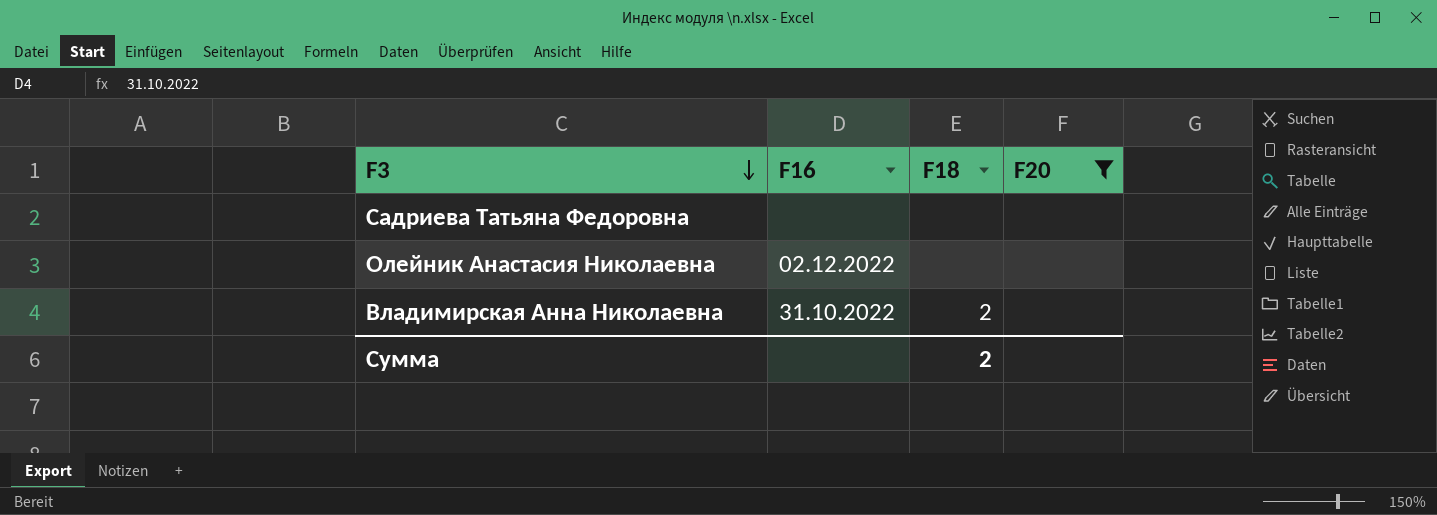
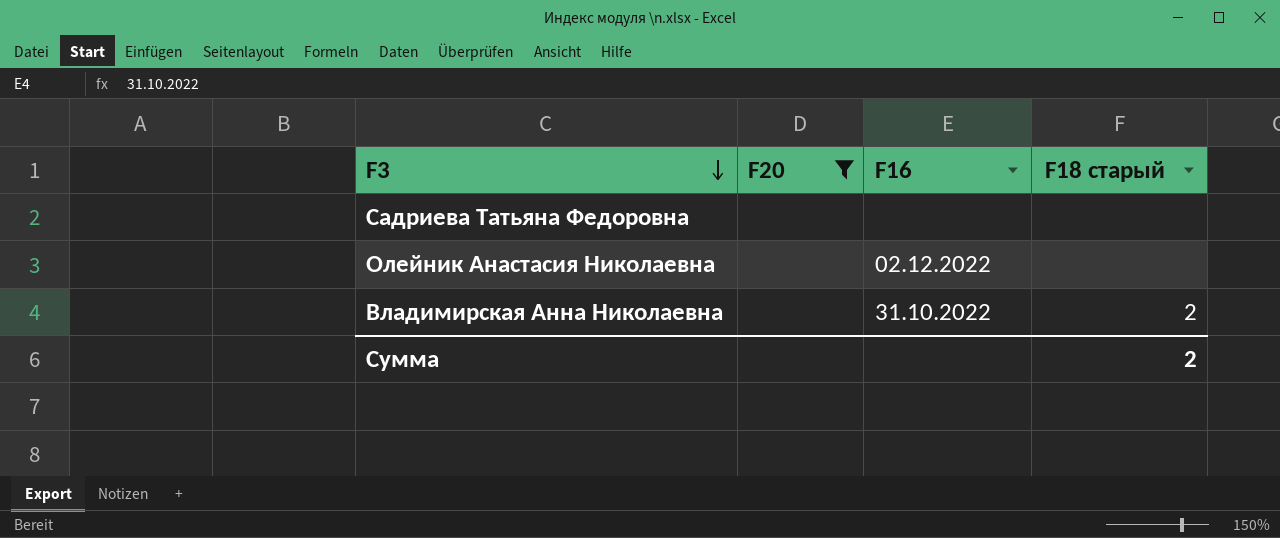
column F20 | position: 4 -> 2
column name: F18 -> F18 старый

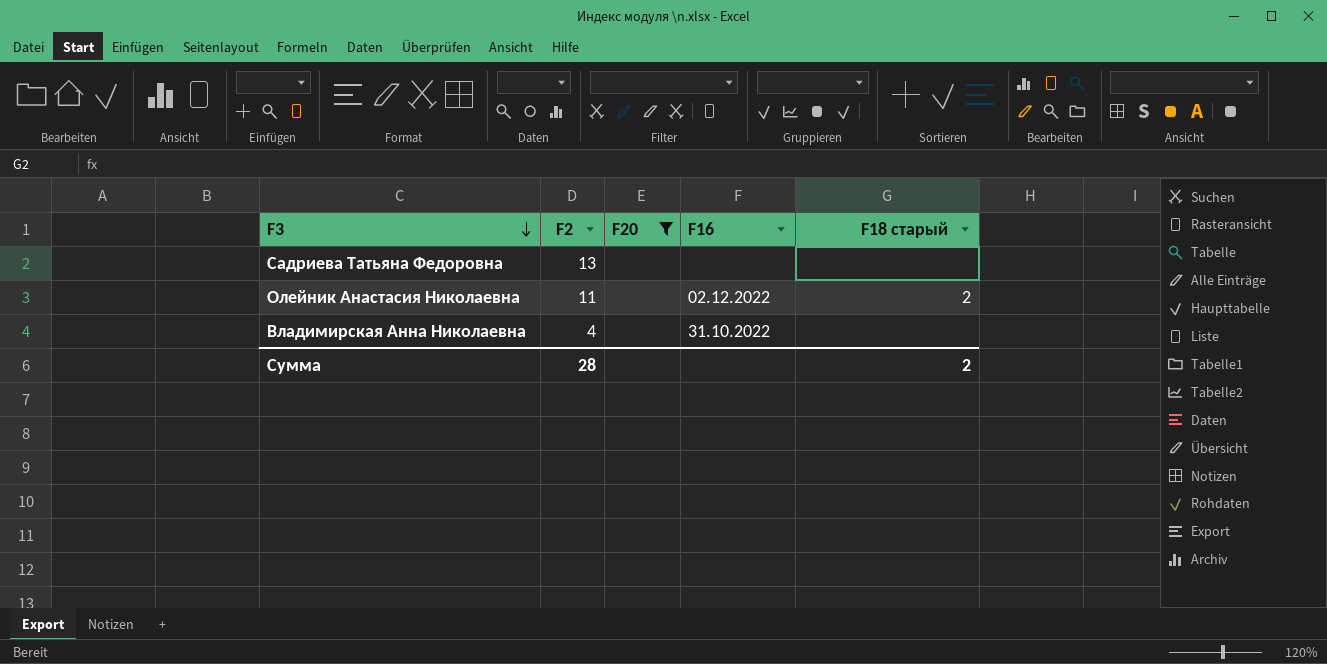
column F2 | position: none -> 2
Олейник Анастасия Николаевна | F18 старый: none -> 2
Владимирская Анна Николаевна | F18 старый: 2 -> none

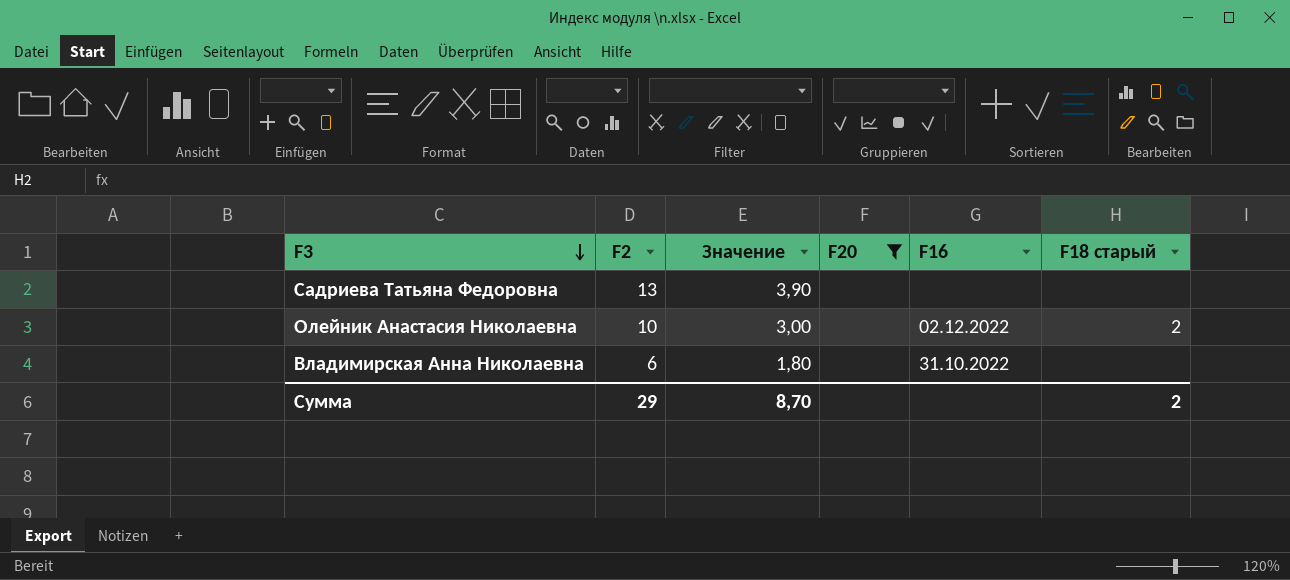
column Значение | formula: none -> [F2] * 0,3
Олейник Анастасия Николаевна | F2: 11 -> 10
Владимирская Анна Николаевна | F2: 4 -> 6
Сумма | F2: 28 -> 29

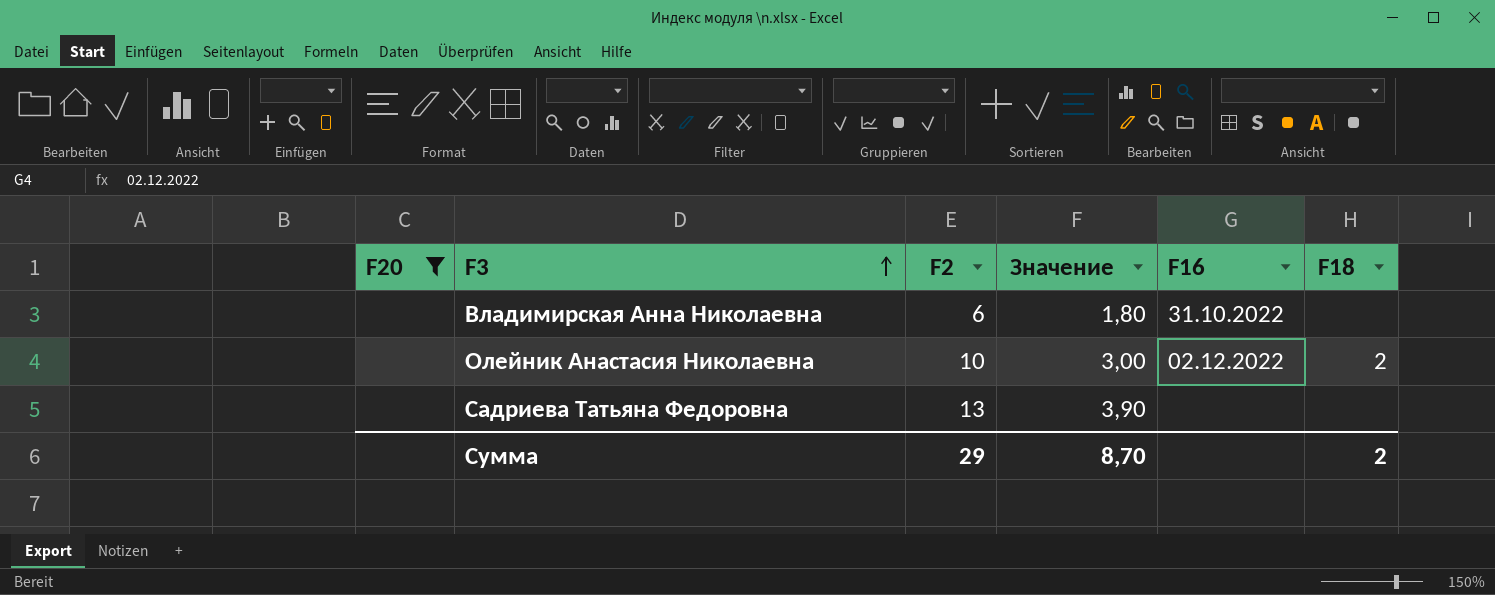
row order: F3 descending -> F3 ascending
column F20 | position: 4 -> 1
column name: F18 старый -> F18

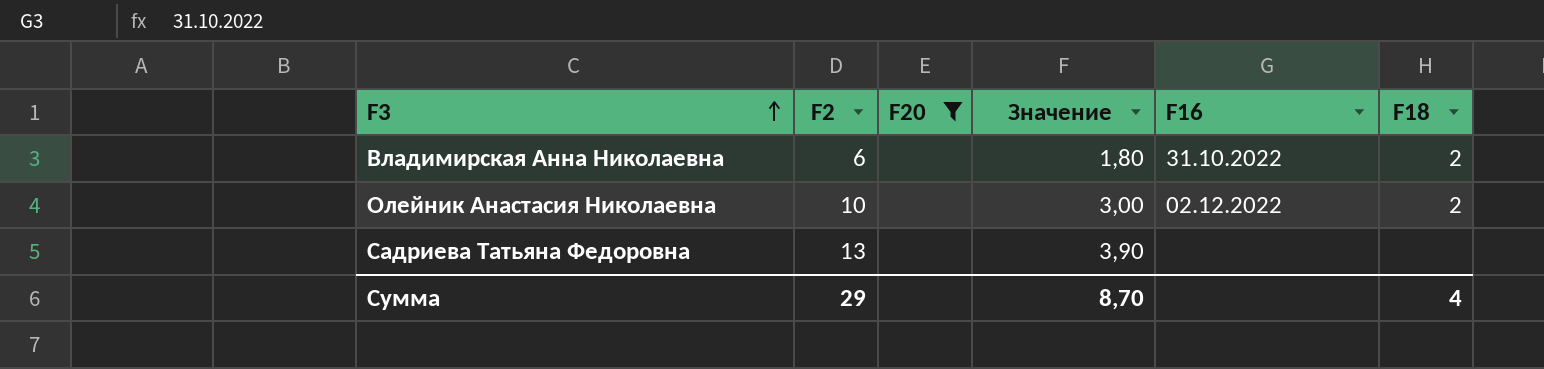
column F20 | position: 1 -> 3
Владимирская Анна Николаевна | F18: none -> 2
Сумма | F18: 2 -> 4

